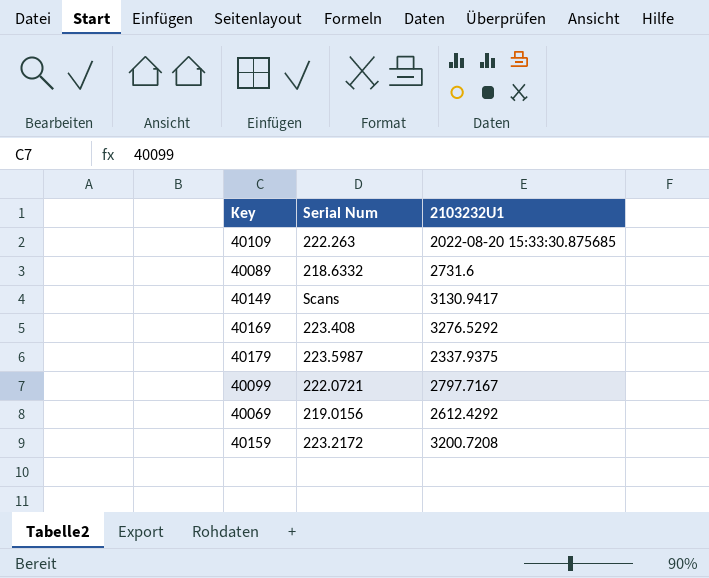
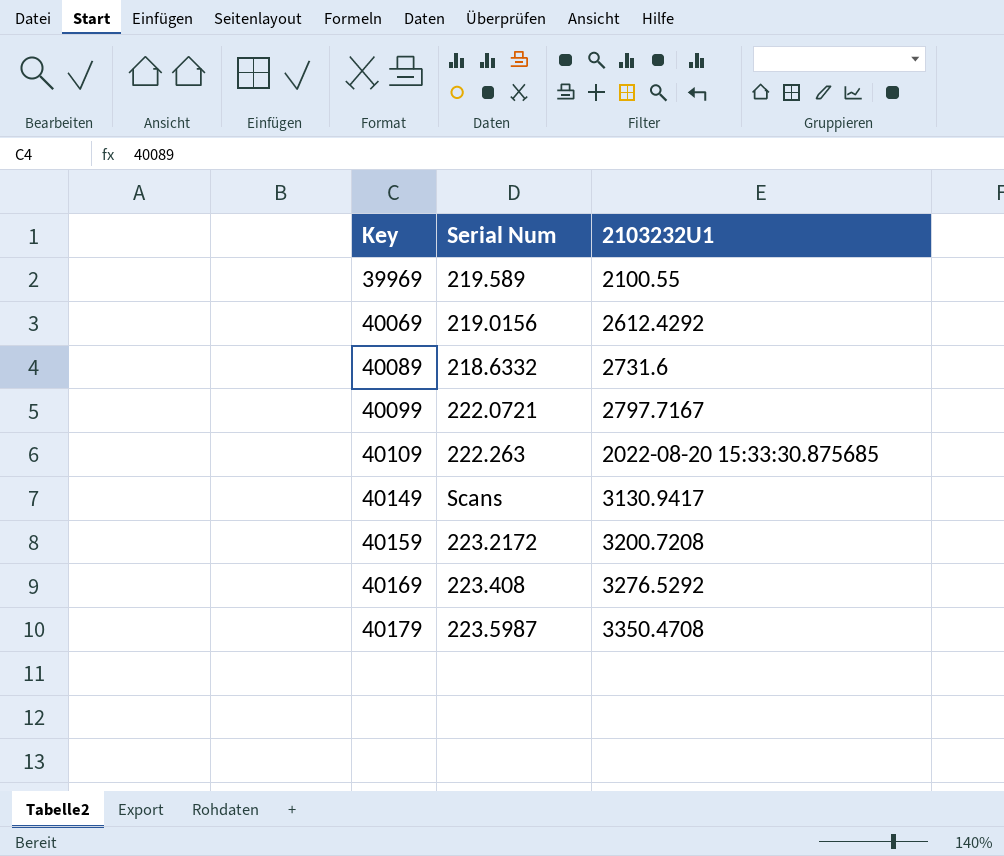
row order: none -> Key ascending
row 39969: none -> 219.589 | 2100.55
40179 | 2103232U1: 2337.9375 -> 3350.4708

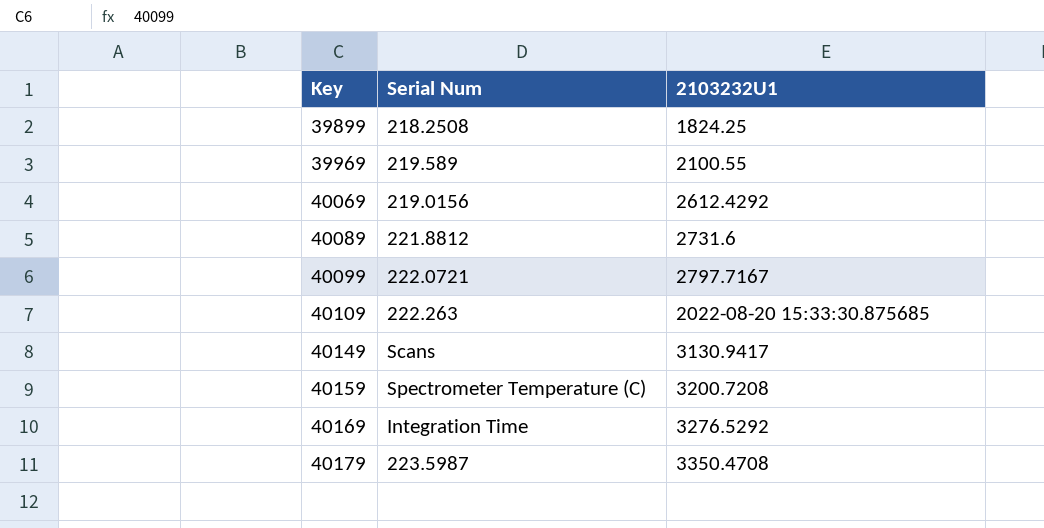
row 39899: none -> 218.2508 | 1824.25
40089 | Serial Num: 218.6332 -> 221.8812
40159 | Serial Num: 223.2172 -> Spectrometer Temperature (C)
40169 | Serial Num: 223.408 -> Integration Time

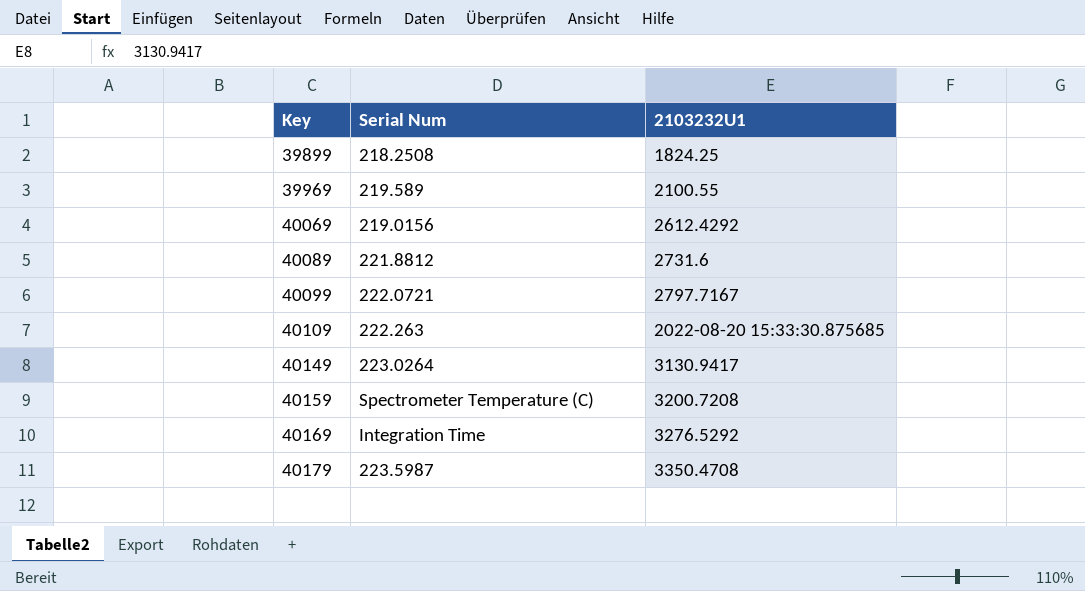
40149 | Serial Num: Scans -> 223.0264

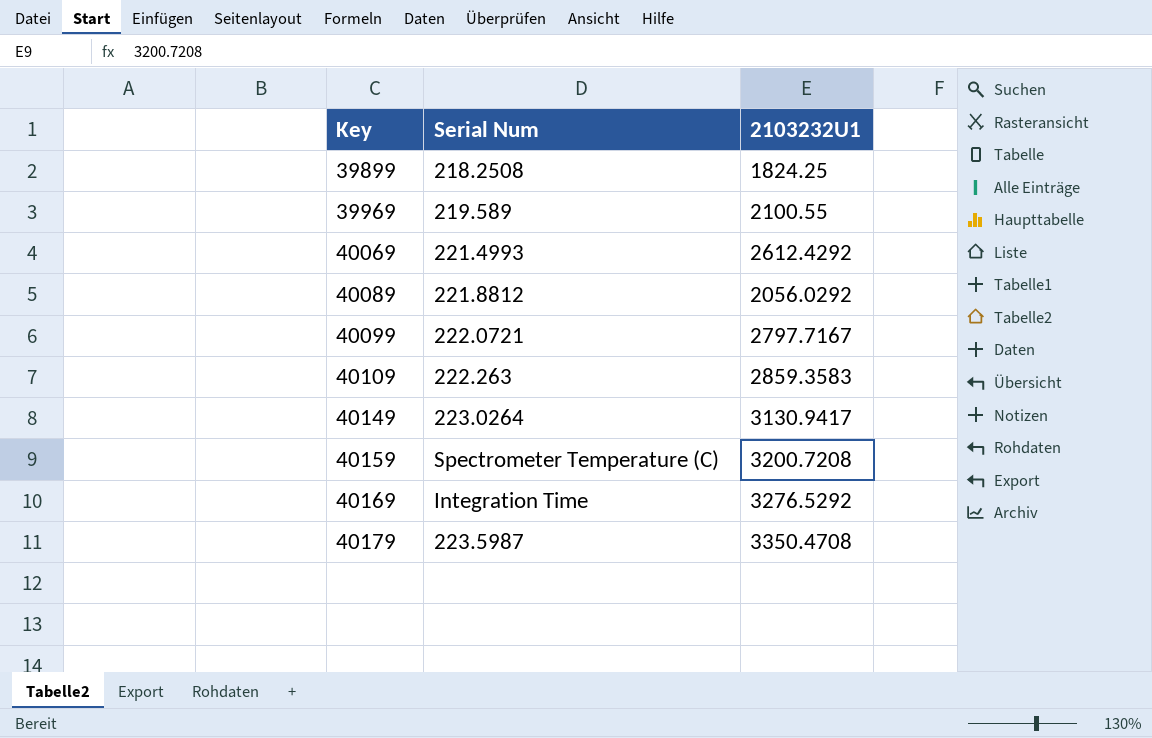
40069 | Serial Num: 219.0156 -> 221.4993
40089 | 2103232U1: 2731.6 -> 2056.0292
40109 | 2103232U1: 2022-08-20 15:33:30.875685 -> 2859.3583

